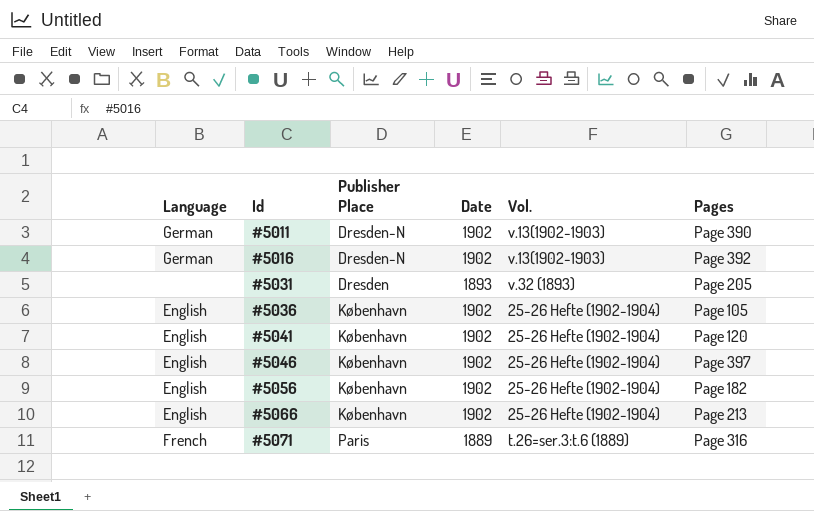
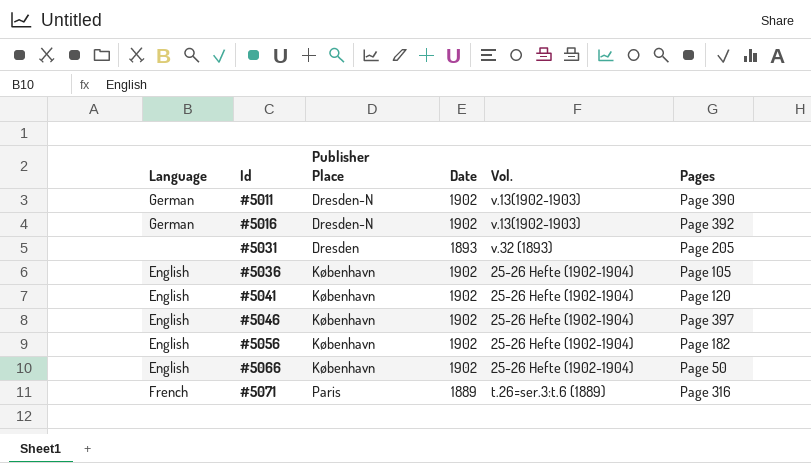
#5066 | Pages: Page 213 -> Page 50

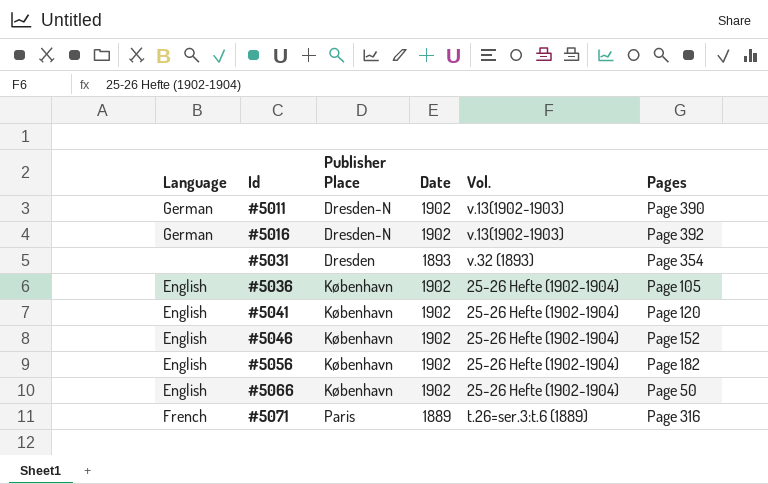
#5031 | Pages: Page 205 -> Page 354
#5046 | Pages: Page 397 -> Page 152

